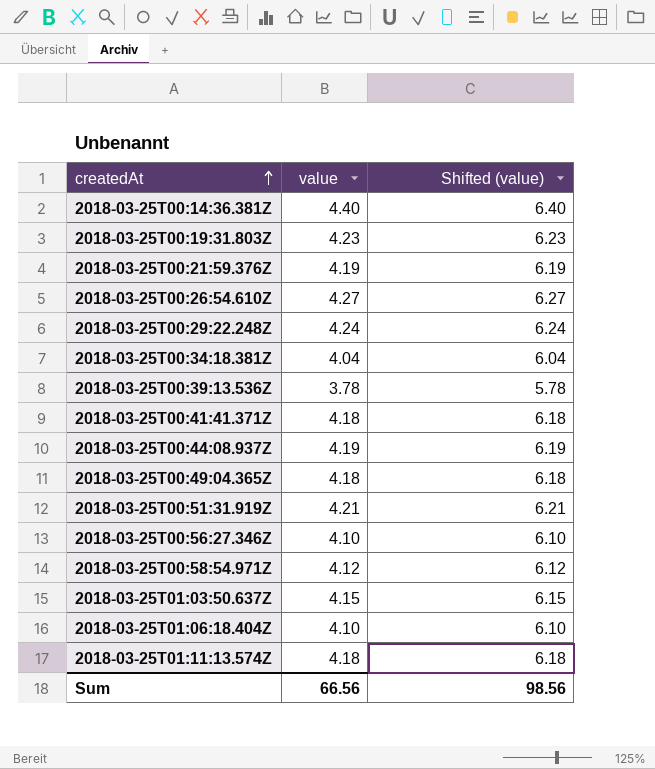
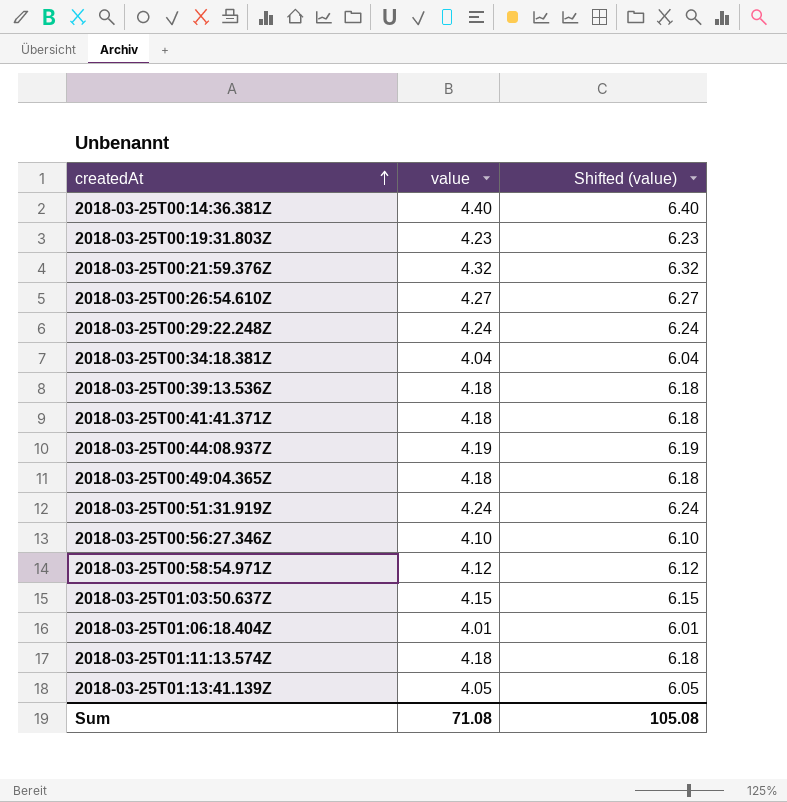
2018-03-25T00:21:59.376Z | value: 4.19 -> 4.32
2018-03-25T00:21:59.376Z | Shifted (value): 6.19 -> 6.32
2018-03-25T00:39:13.536Z | value: 3.78 -> 4.18
2018-03-25T00:39:13.536Z | Shifted (value): 5.78 -> 6.18
2018-03-25T00:51:31.919Z | value: 4.21 -> 4.24
2018-03-25T00:51:31.919Z | Shifted (value): 6.21 -> 6.24
2018-03-25T01:06:18.404Z | value: 4.10 -> 4.01
2018-03-25T01:06:18.404Z | Shifted (value): 6.10 -> 6.01
row 2018-03-25T01:13:41.139Z: none -> 4.05 | 6.05
Sum | value: 66.56 -> 71.08
Sum | Shifted (value): 98.56 -> 105.08

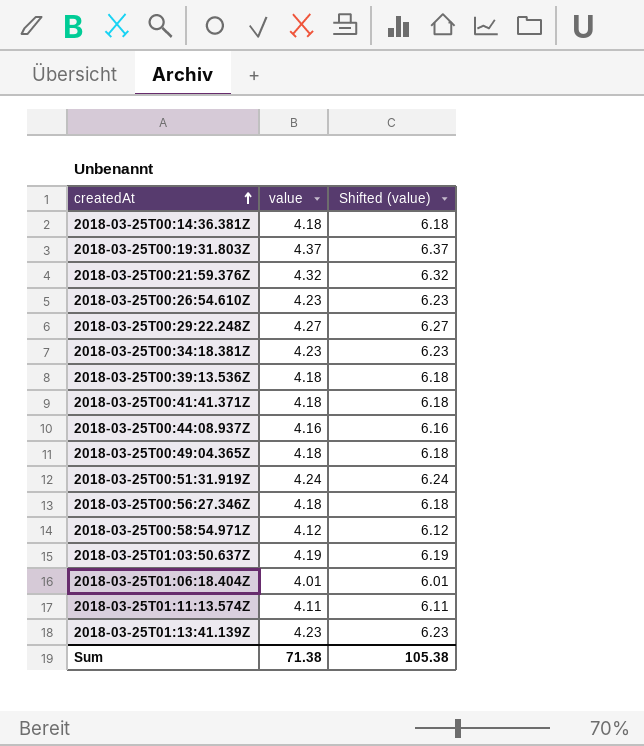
2018-03-25T00:14:36.381Z | value: 4.40 -> 4.18
2018-03-25T00:14:36.381Z | Shifted (value): 6.40 -> 6.18
2018-03-25T00:19:31.803Z | value: 4.23 -> 4.37
2018-03-25T00:19:31.803Z | Shifted (value): 6.23 -> 6.37
2018-03-25T00:26:54.610Z | value: 4.27 -> 4.23
2018-03-25T00:26:54.610Z | Shifted (value): 6.27 -> 6.23
2018-03-25T00:29:22.248Z | value: 4.24 -> 4.27
2018-03-25T00:29:22.248Z | Shifted (value): 6.24 -> 6.27
2018-03-25T00:34:18.381Z | value: 4.04 -> 4.23
2018-03-25T00:34:18.381Z | Shifted (value): 6.04 -> 6.23
2018-03-25T00:44:08.937Z | value: 4.19 -> 4.16
2018-03-25T00:44:08.937Z | Shifted (value): 6.19 -> 6.16
2018-03-25T00:56:27.346Z | value: 4.10 -> 4.18
2018-03-25T00:56:27.346Z | Shifted (value): 6.10 -> 6.18
2018-03-25T01:03:50.637Z | value: 4.15 -> 4.19
2018-03-25T01:03:50.637Z | Shifted (value): 6.15 -> 6.19
2018-03-25T01:11:13.574Z | value: 4.18 -> 4.11
2018-03-25T01:11:13.574Z | Shifted (value): 6.18 -> 6.11
2018-03-25T01:13:41.139Z | value: 4.05 -> 4.23
2018-03-25T01:13:41.139Z | Shifted (value): 6.05 -> 6.23
Sum | value: 71.08 -> 71.38
Sum | Shifted (value): 105.08 -> 105.38

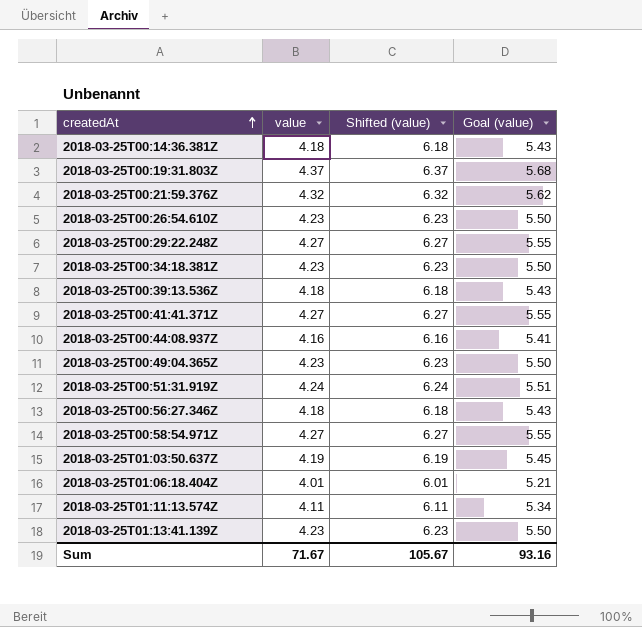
column Goal (value) | formula: none -> [value] * 1.3
2018-03-25T00:41:41.371Z | value: 4.18 -> 4.27
2018-03-25T00:41:41.371Z | Shifted (value): 6.18 -> 6.27
2018-03-25T00:49:04.365Z | value: 4.18 -> 4.23
2018-03-25T00:49:04.365Z | Shifted (value): 6.18 -> 6.23
2018-03-25T00:58:54.971Z | value: 4.12 -> 4.27
2018-03-25T00:58:54.971Z | Shifted (value): 6.12 -> 6.27
Sum | value: 71.38 -> 71.67
Sum | Shifted (value): 105.38 -> 105.67

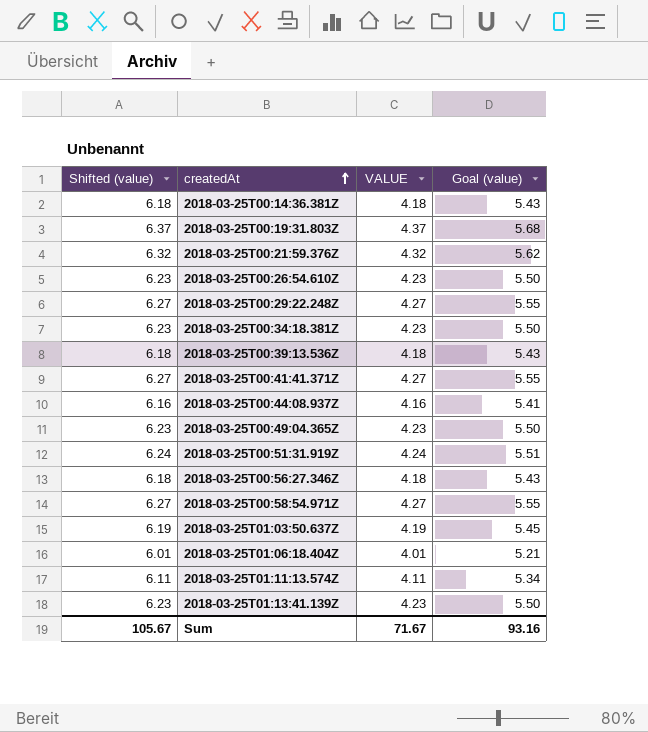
column Shifted (value) | position: 3 -> 1
column name: value -> VALUE

